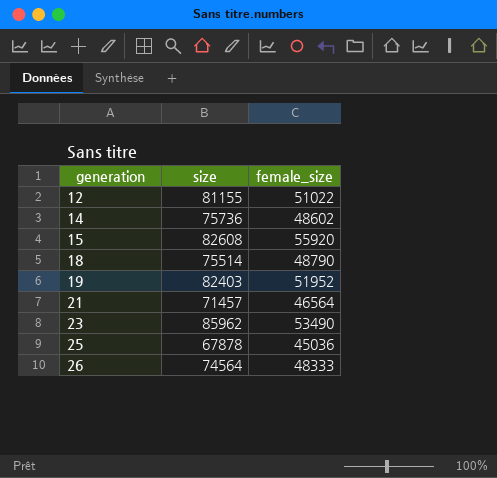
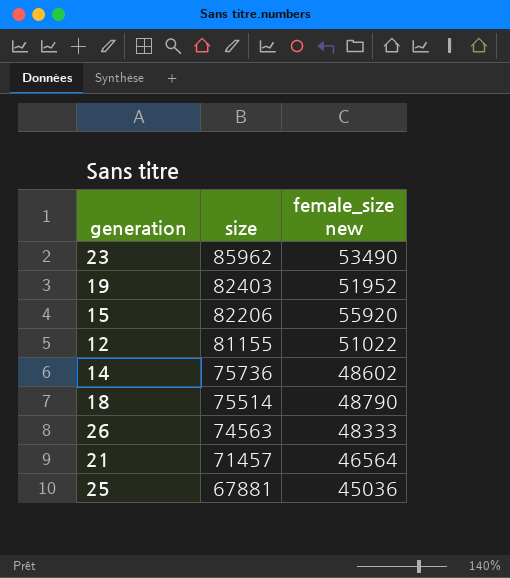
row order: generation ascending -> size descending
column name: female_size -> female_size new
15 | size: 82608 -> 82206
26 | size: 74564 -> 74563
25 | size: 67878 -> 67881

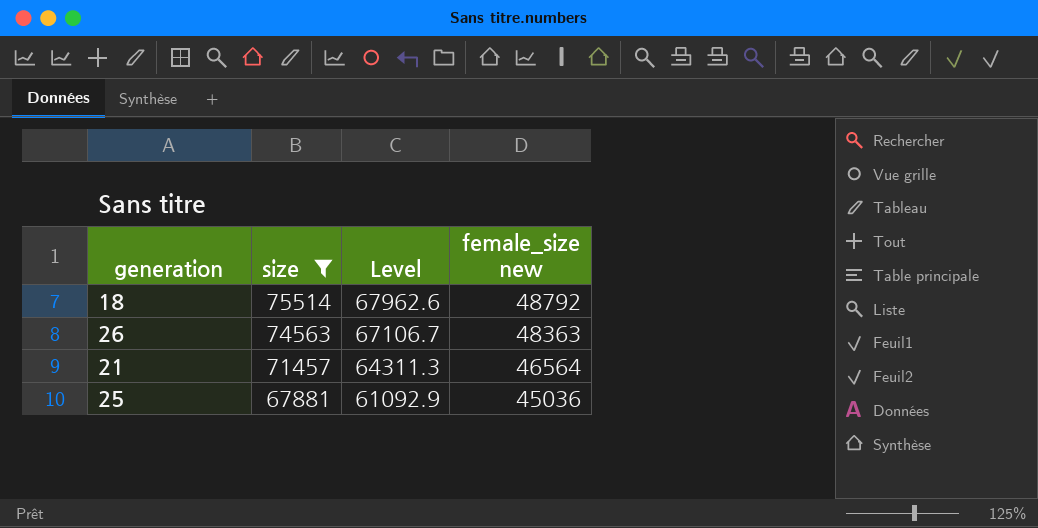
filter: none -> size <= 75514
column Level | formula: none -> [size] * 0.9
18 | female_size new: 48790 -> 48792
26 | female_size new: 48333 -> 48363

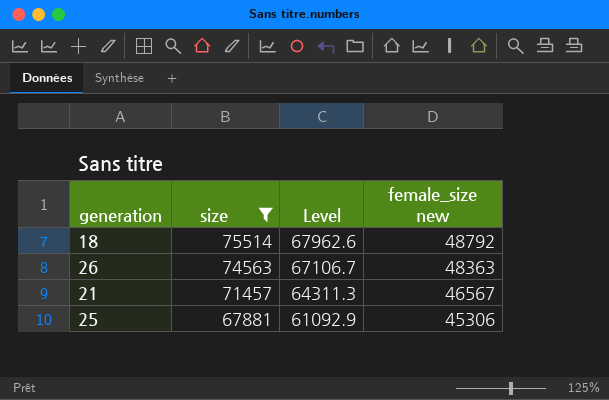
21 | female_size new: 46564 -> 46567
25 | female_size new: 45036 -> 45306

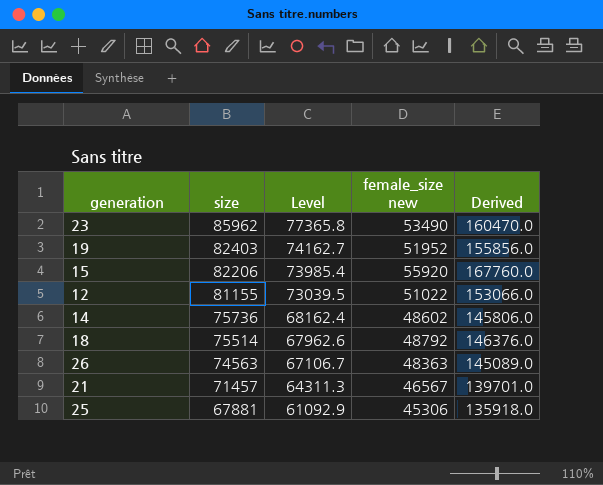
filter: size <= 75514 -> none
column Derived | formula: none -> [female_size new] * 3

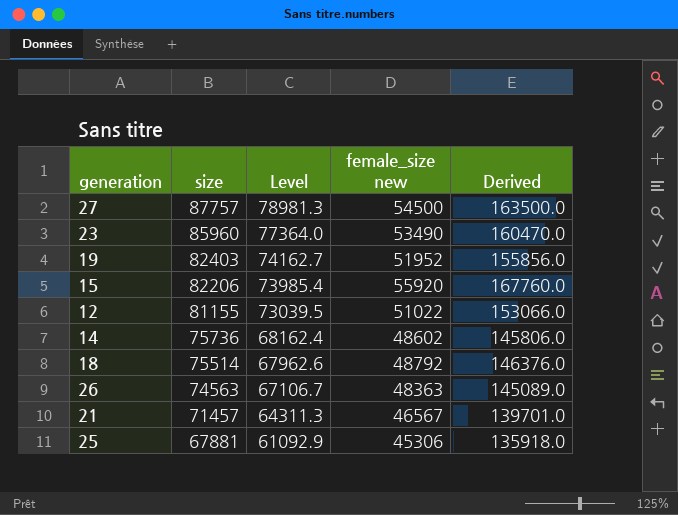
row 27: none -> 87757 | 78981.3 | 54500 | 163500.0
23 | size: 85962 -> 85960
23 | Level: 77365.8 -> 77364.0

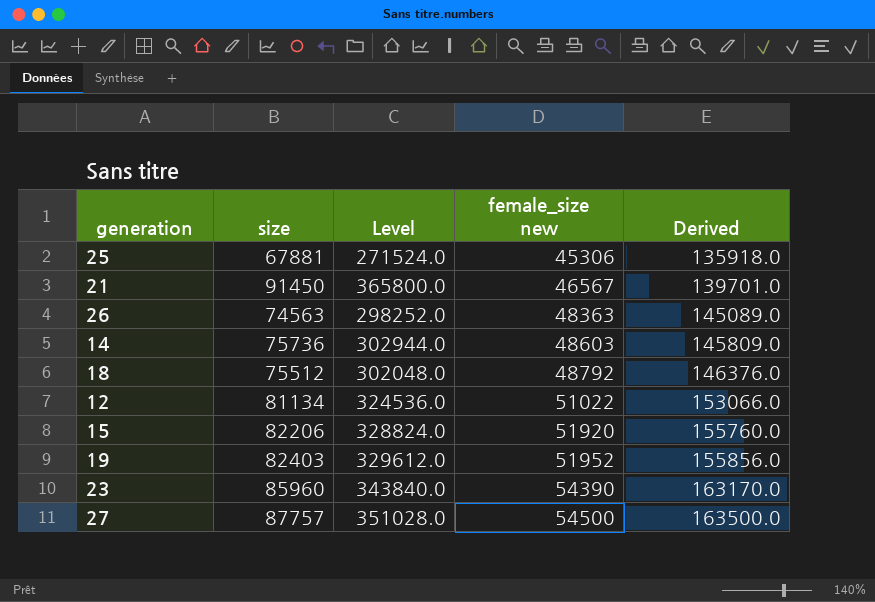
row order: size descending -> female_size new ascending
column Level | formula: [size] * 0.9 -> [size] * 4
21 | size: 71457 -> 91450
14 | female_size new: 48602 -> 48603
14 | Derived: 145806.0 -> 145809.0
18 | size: 75514 -> 75512
12 | size: 81155 -> 81134
15 | female_size new: 55920 -> 51920
15 | Derived: 167760.0 -> 155760.0
23 | female_size new: 53490 -> 54390
23 | Derived: 160470.0 -> 163170.0

